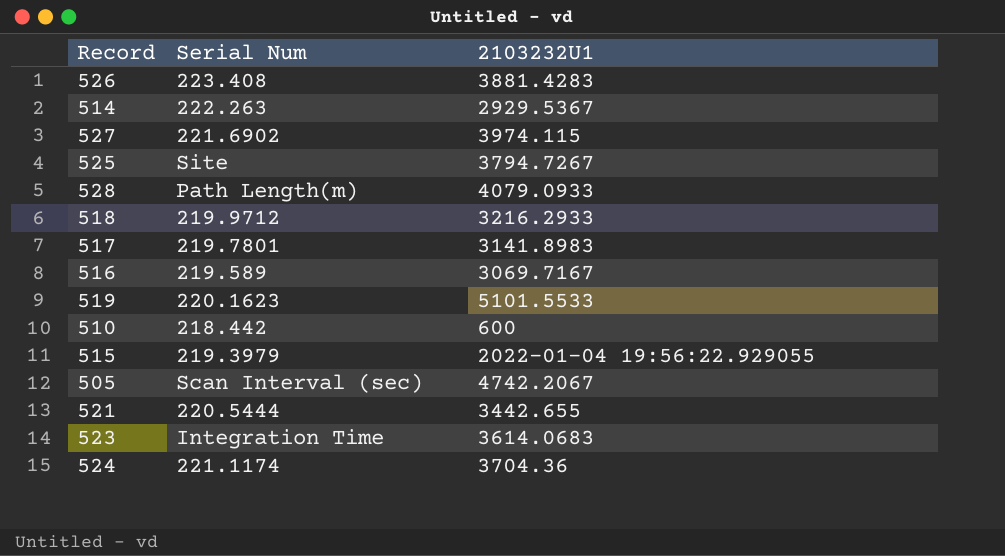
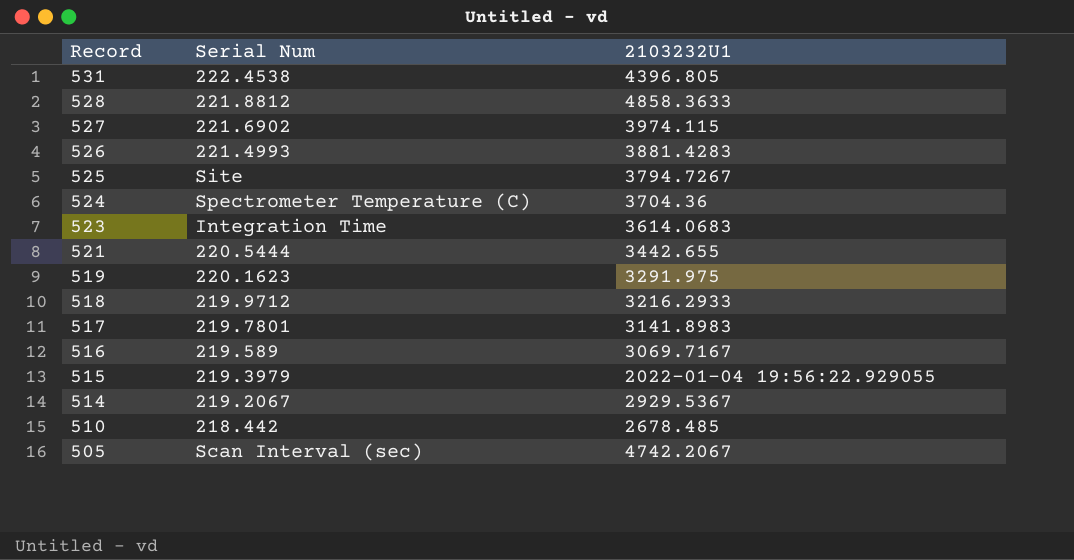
row order: none -> Record descending
row 531: none -> 222.4538 | 4396.805
528 | Serial Num: Path Length(m) -> 221.8812
528 | 2103232U1: 4079.0933 -> 4858.3633
526 | Serial Num: 223.408 -> 221.4993
524 | Serial Num: 221.1174 -> Spectrometer Temperature (C)
519 | 2103232U1: 5101.5533 -> 3291.975
514 | Serial Num: 222.263 -> 219.2067
510 | 2103232U1: 600 -> 2678.485

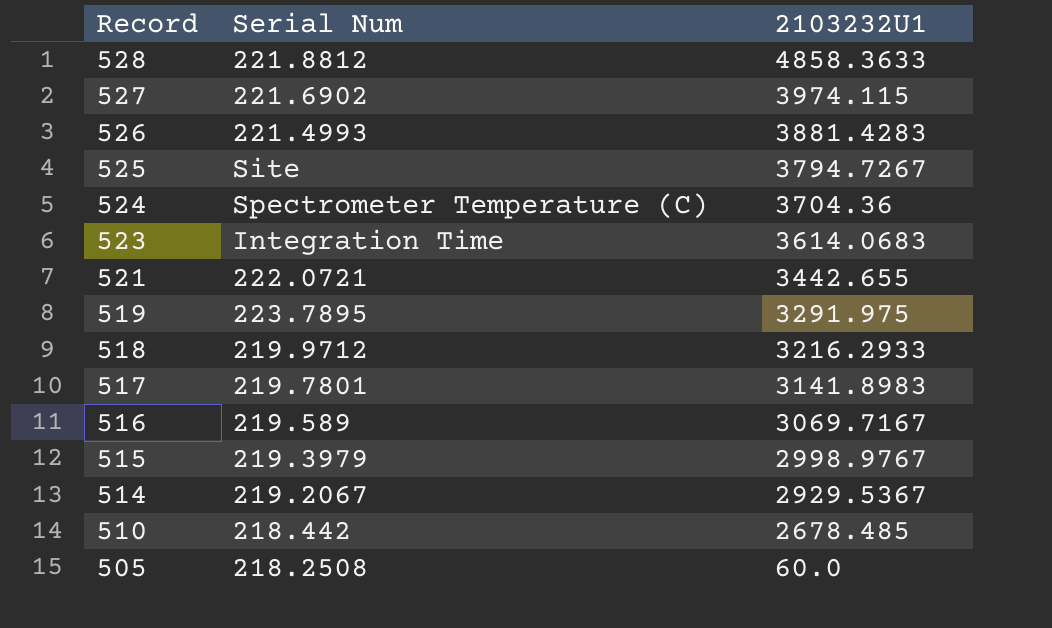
row 531: 222.4538 | 4396.805 -> none
521 | Serial Num: 220.5444 -> 222.0721
519 | Serial Num: 220.1623 -> 223.7895
515 | 2103232U1: 2022-01-04 19:56:22.929055 -> 2998.9767
505 | Serial Num: Scan Interval (sec) -> 218.2508
505 | 2103232U1: 4742.2067 -> 60.0

